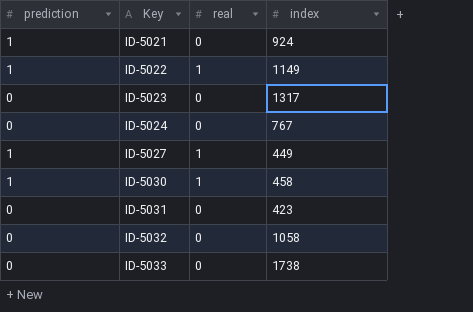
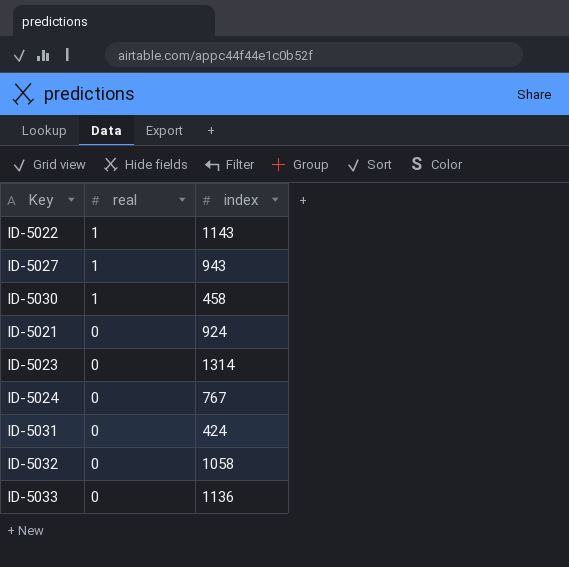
row order: Key ascending -> real descending
column prediction | position: 1 -> none
ID-5022 | index: 1149 -> 1143
ID-5027 | index: 449 -> 943
ID-5023 | index: 1317 -> 1314
ID-5031 | index: 423 -> 424
ID-5033 | index: 1738 -> 1136

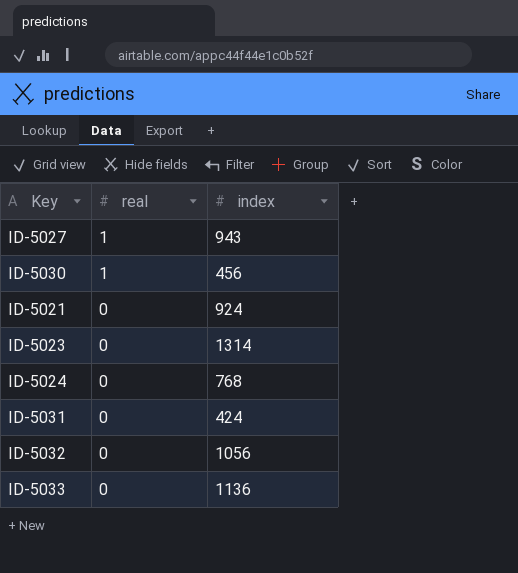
row ID-5022: 1 | 1143 -> none
ID-5030 | index: 458 -> 456
ID-5024 | index: 767 -> 768
ID-5032 | index: 1058 -> 1056

